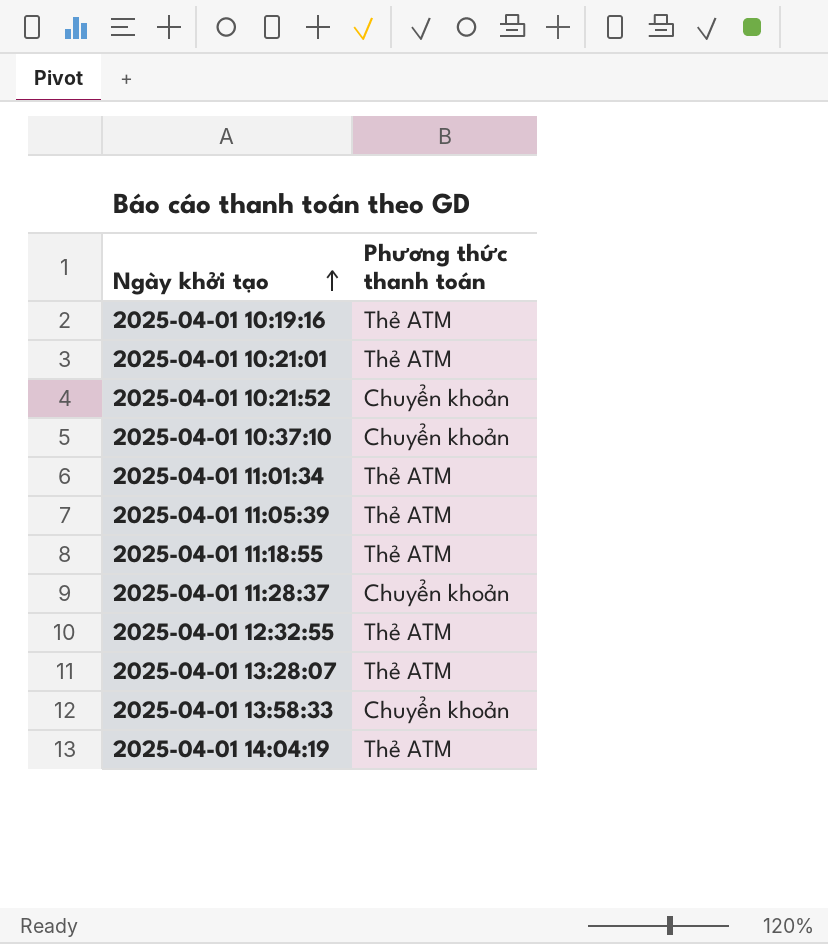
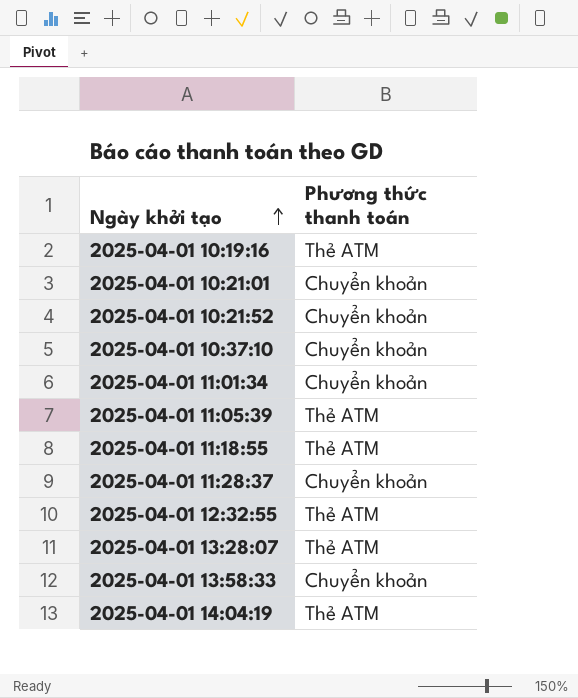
2025-04-01 10:21:01 | Phương thức thanh toán: Thẻ ATM -> Chuyển khoản
2025-04-01 11:01:34 | Phương thức thanh toán: Thẻ ATM -> Chuyển khoản

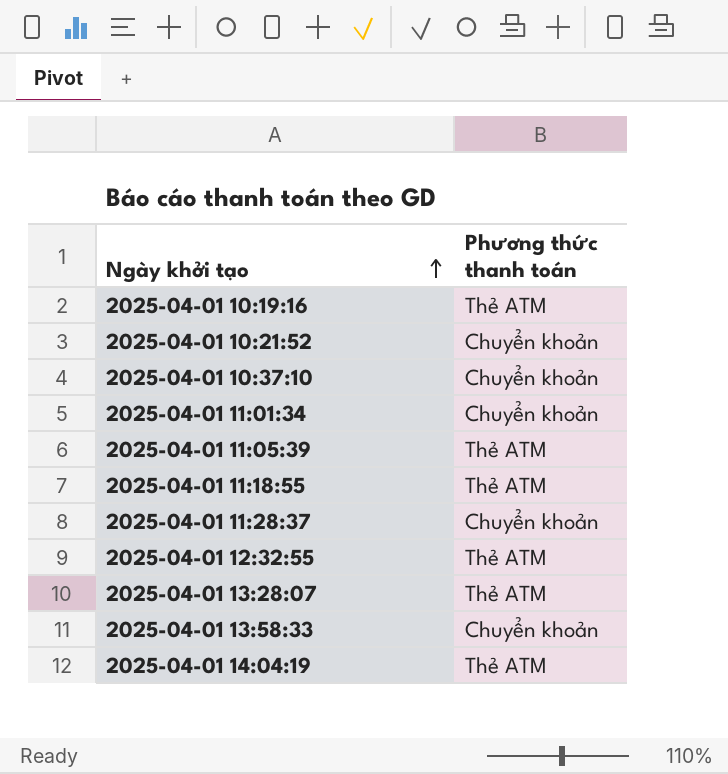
row 2025-04-01 10:21:01: Chuyển khoản -> none

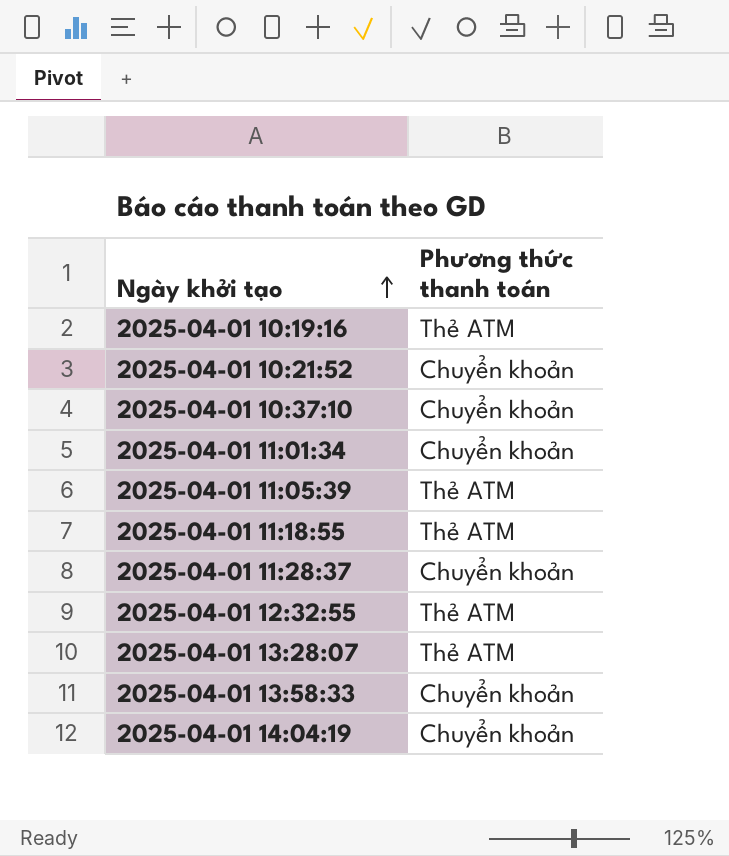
2025-04-01 14:04:19 | Phương thức thanh toán: Thẻ ATM -> Chuyển khoản

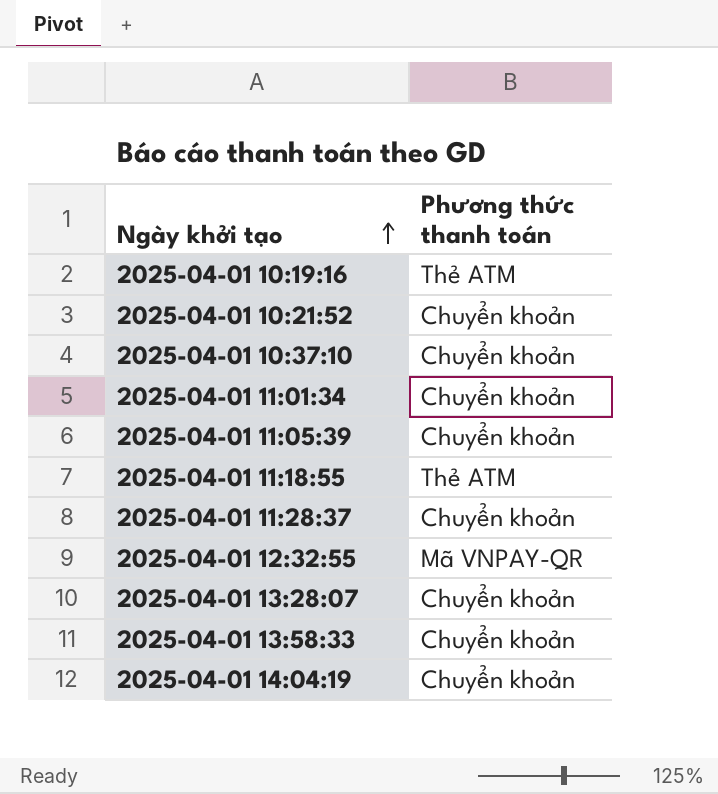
2025-04-01 11:05:39 | Phương thức thanh toán: Thẻ ATM -> Chuyển khoản
2025-04-01 12:32:55 | Phương thức thanh toán: Thẻ ATM -> Mã VNPAY-QR
2025-04-01 13:28:07 | Phương thức thanh toán: Thẻ ATM -> Chuyển khoản

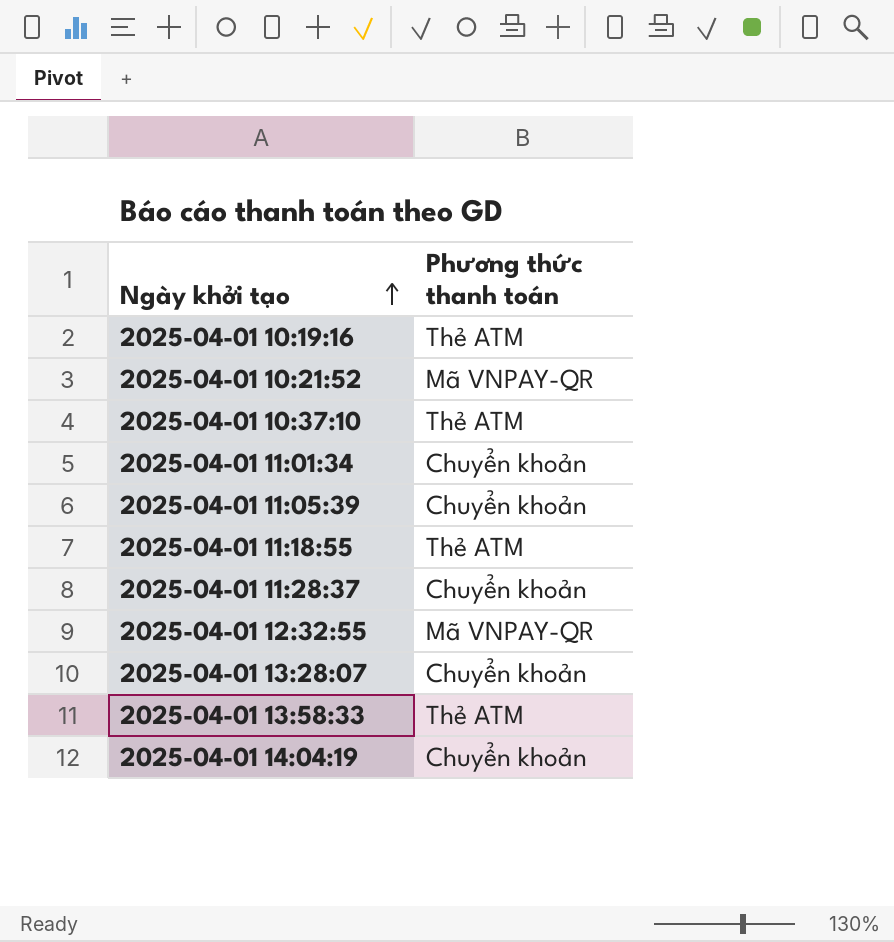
2025-04-01 10:21:52 | Phương thức thanh toán: Chuyển khoản -> Mã VNPAY-QR
2025-04-01 10:37:10 | Phương thức thanh toán: Chuyển khoản -> Thẻ ATM
2025-04-01 13:58:33 | Phương thức thanh toán: Chuyển khoản -> Thẻ ATM

